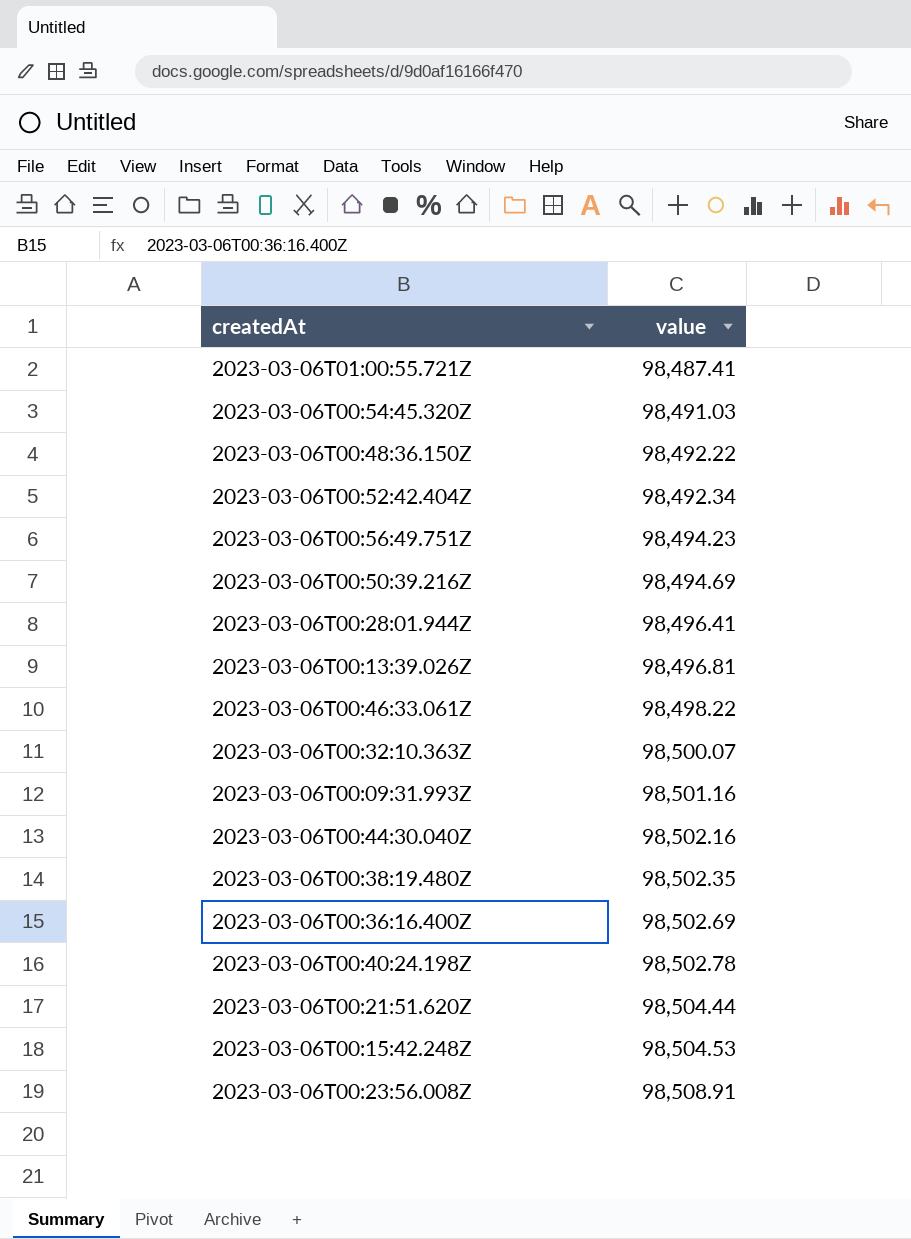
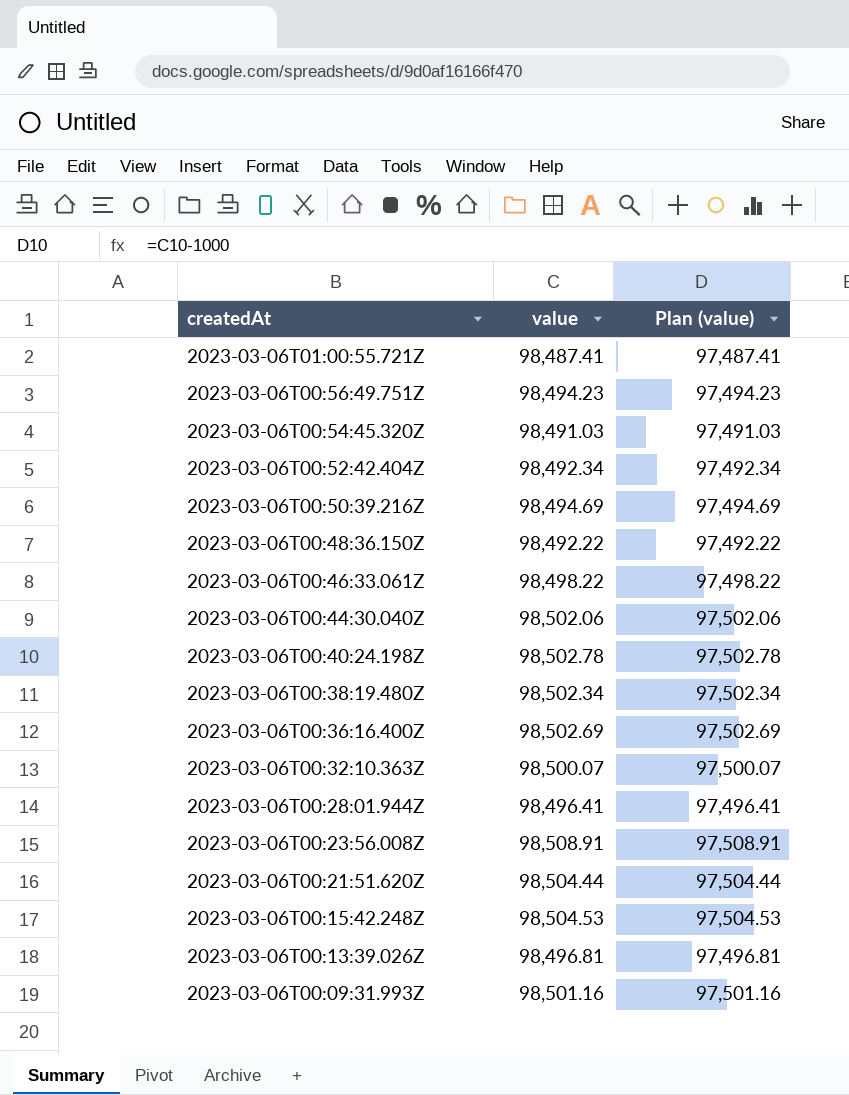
row order: value ascending -> createdAt descending
column Plan (value) | formula: none -> [value] - 1000
2023-03-06T00:44:30.040Z | value: 98,502.16 -> 98,502.06
2023-03-06T00:38:19.480Z | value: 98,502.35 -> 98,502.34

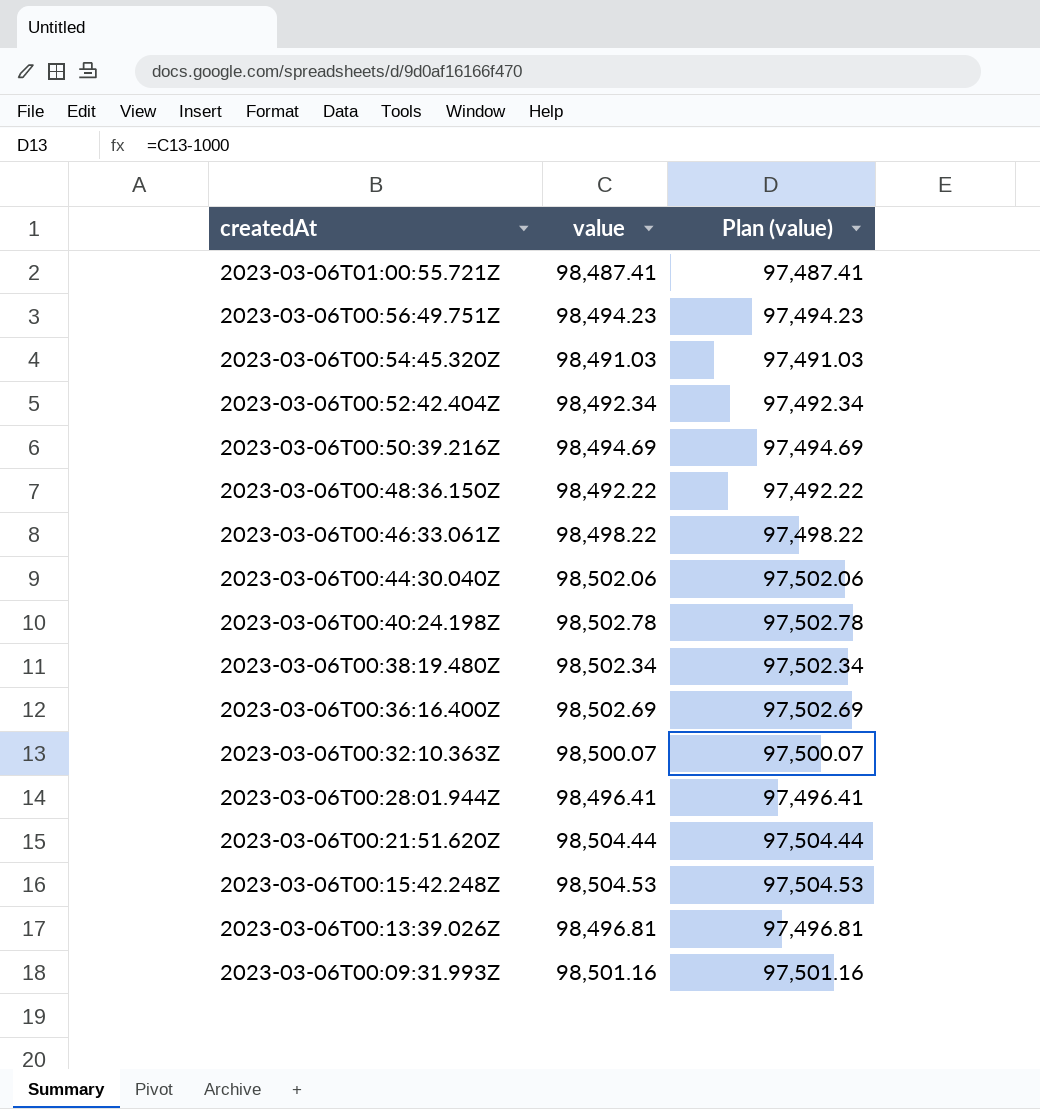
row 2023-03-06T00:23:56.008Z: 98,508.91 | 97,508.91 -> none

